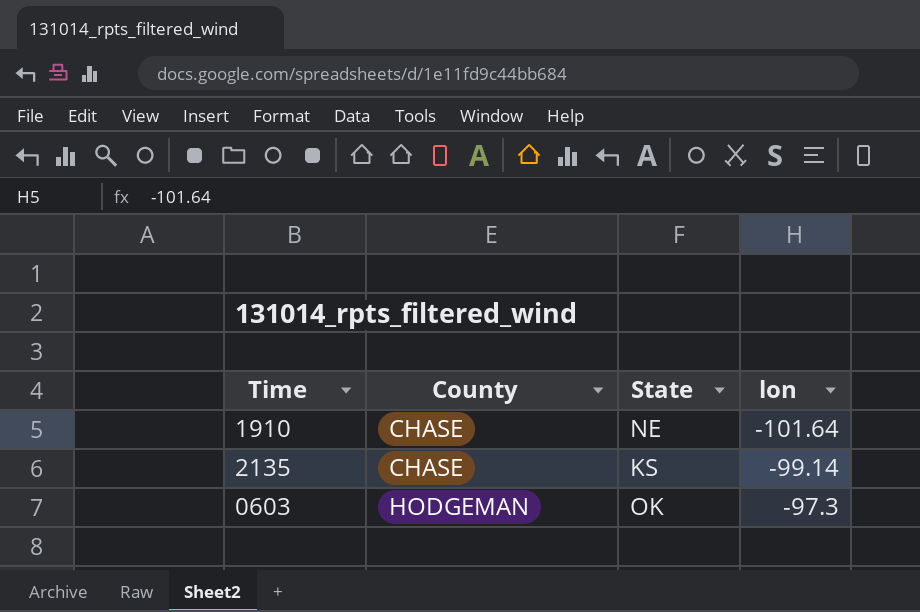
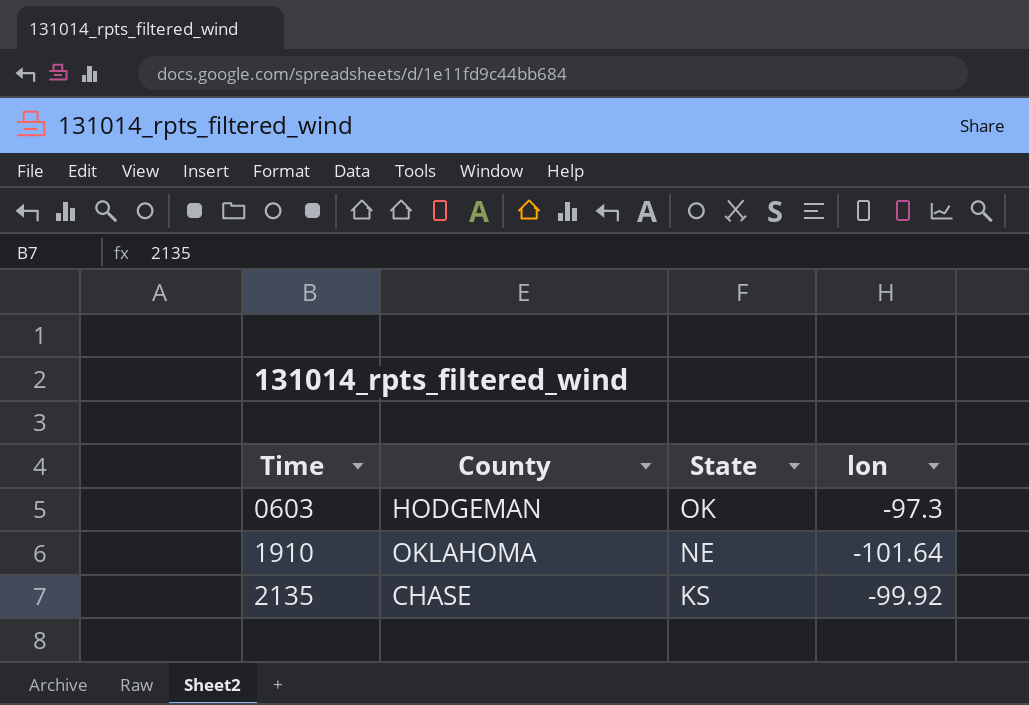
row order: County ascending -> Time ascending
1910 | County: CHASE -> OKLAHOMA
2135 | lon: -99.14 -> -99.92

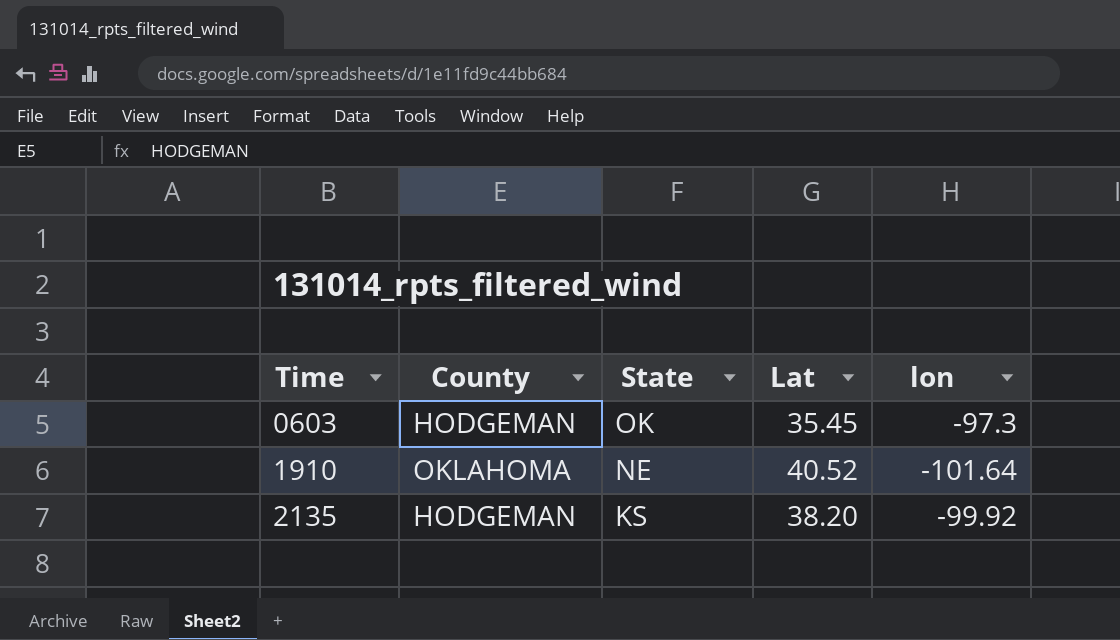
column Lat | position: none -> 4
2135 | County: CHASE -> HODGEMAN

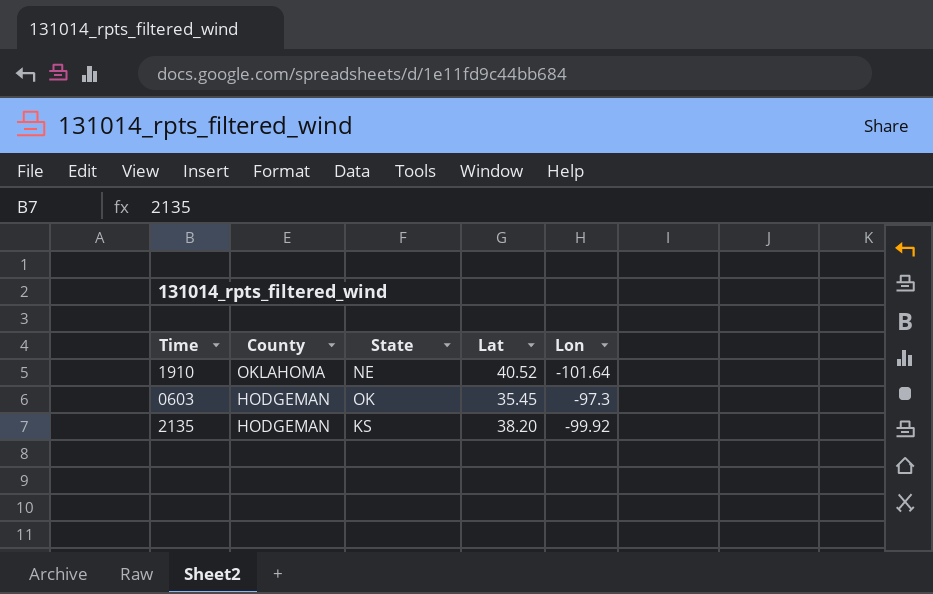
row order: Time ascending -> County descending
column name: lon -> Lon

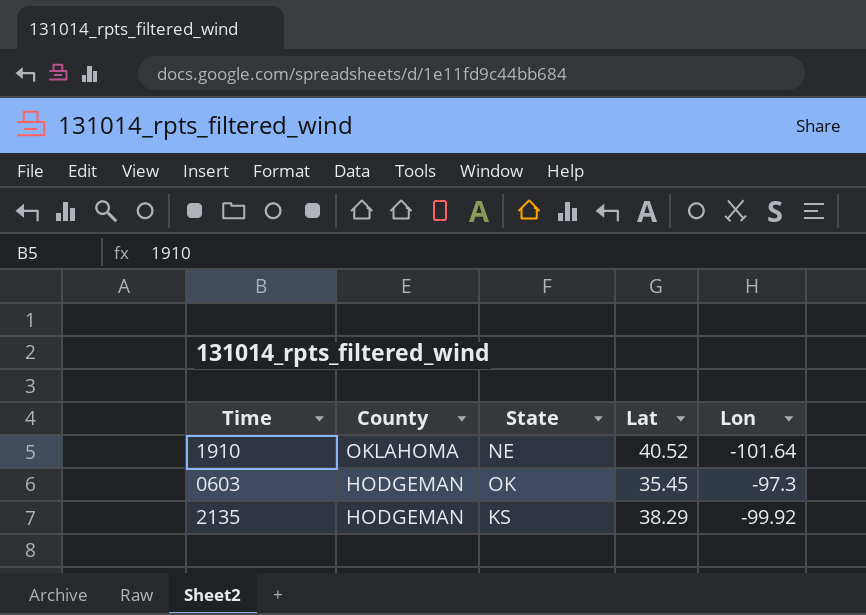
2135 | Lat: 38.20 -> 38.29

